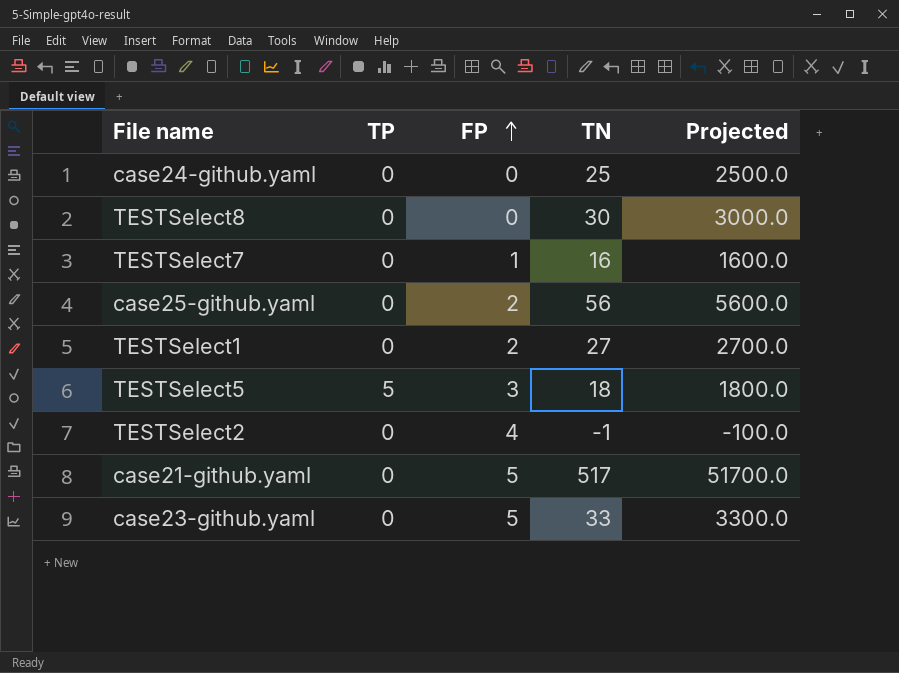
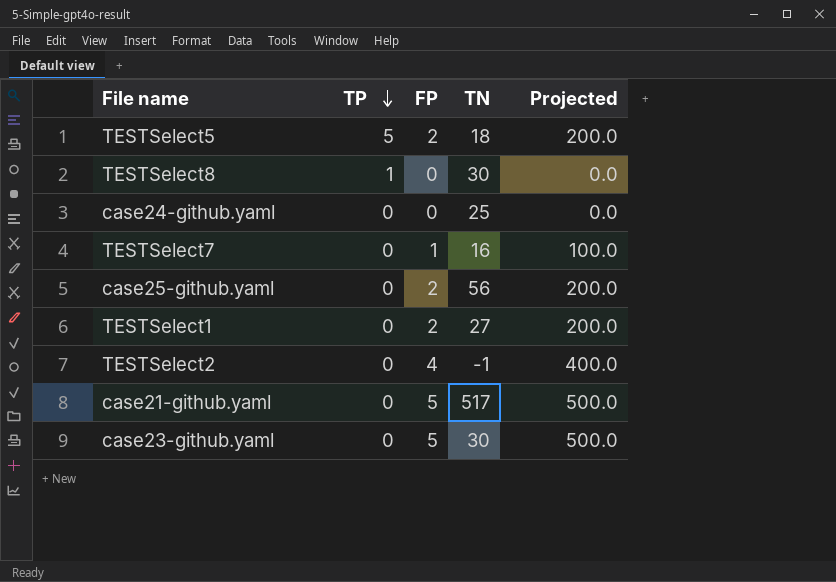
row order: FP ascending -> TP descending
column Projected | formula: [TN] * 100 -> [FP] * 100
TESTSelect5 | FP: 3 -> 2
TESTSelect8 | TP: 0 -> 1
case23-github.yaml | TN: 33 -> 30

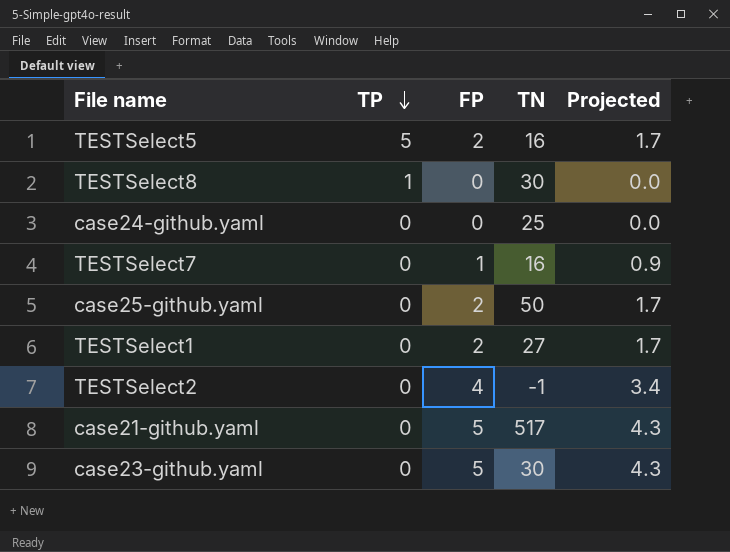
column Projected | formula: [FP] * 100 -> [FP] * 0.85
TESTSelect5 | TN: 18 -> 16
case25-github.yaml | TN: 56 -> 50

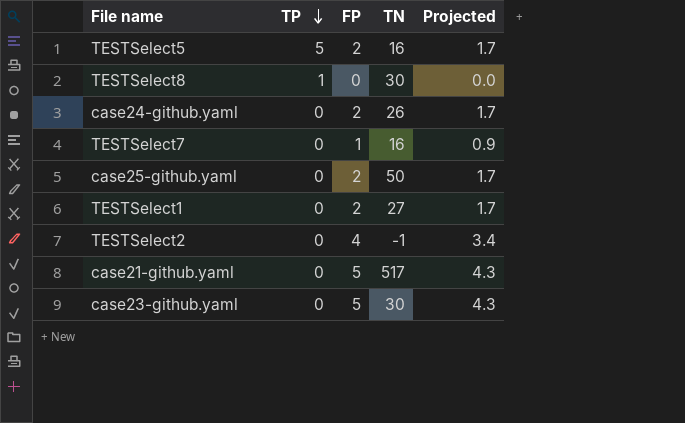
case24-github.yaml | FP: 0 -> 2
case24-github.yaml | TN: 25 -> 26
case24-github.yaml | Projected: 0.0 -> 1.7

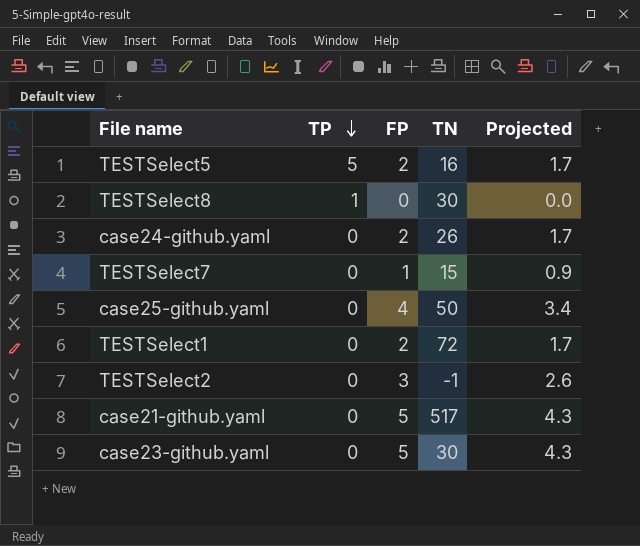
TESTSelect7 | TN: 16 -> 15
case25-github.yaml | FP: 2 -> 4
case25-github.yaml | Projected: 1.7 -> 3.4
TESTSelect1 | TN: 27 -> 72
TESTSelect2 | FP: 4 -> 3
TESTSelect2 | Projected: 3.4 -> 2.6

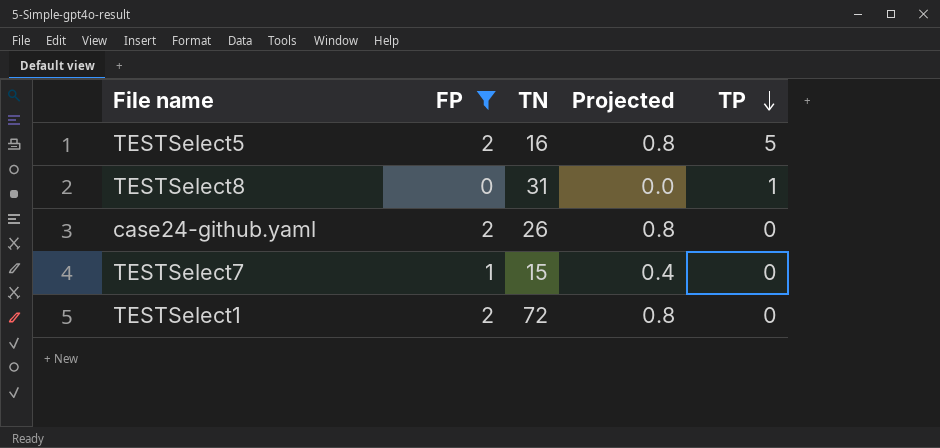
filter: none -> FP <= 2
column Projected | formula: [FP] * 0.85 -> [FP] * 0.4
column TP | position: 2 -> 5
TESTSelect8 | TN: 30 -> 31

